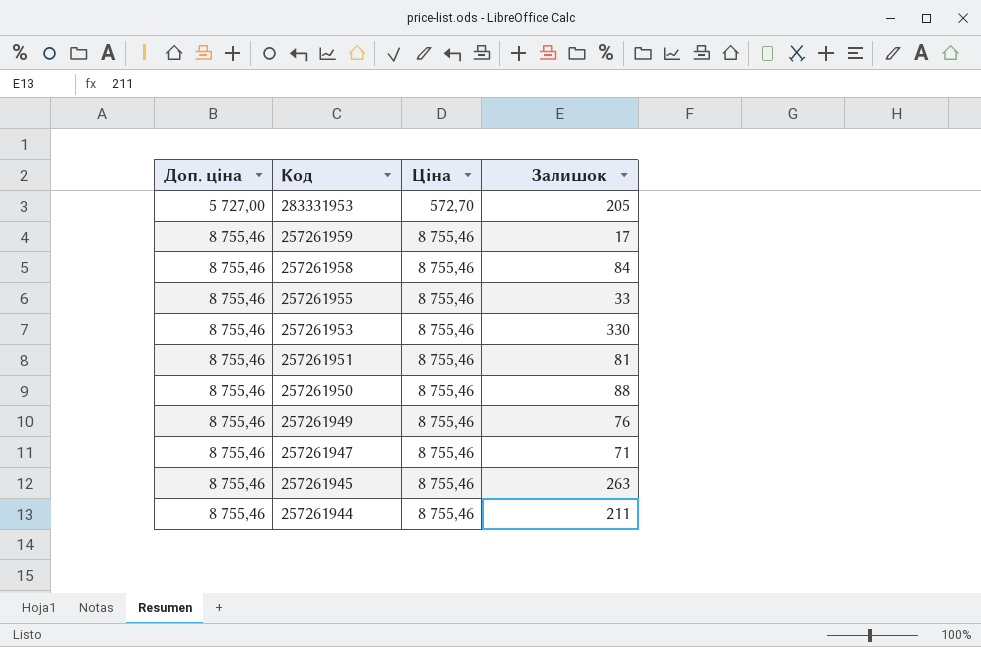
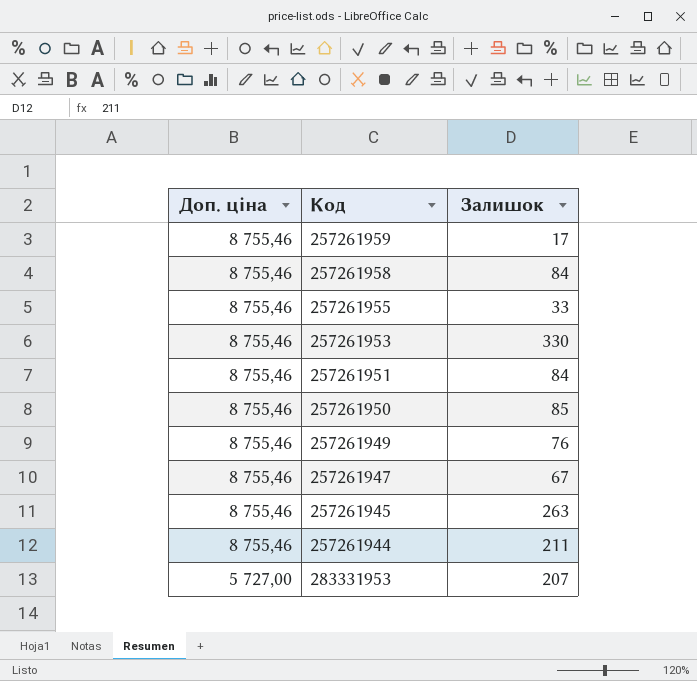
row order: Доп. ціна ascending -> Доп. ціна descending
column Ціна | position: 3 -> none
257261951 | Залишок: 81 -> 84
257261950 | Залишок: 88 -> 85
257261947 | Залишок: 71 -> 67
283331953 | Залишок: 205 -> 207

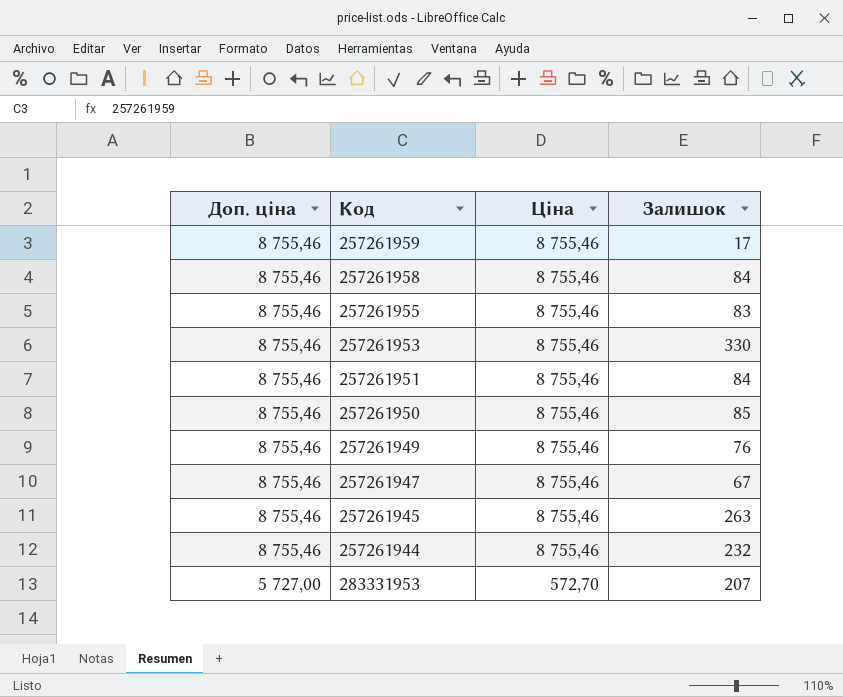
column Ціна | position: none -> 3
257261955 | Залишок: 33 -> 83
257261944 | Залишок: 211 -> 232

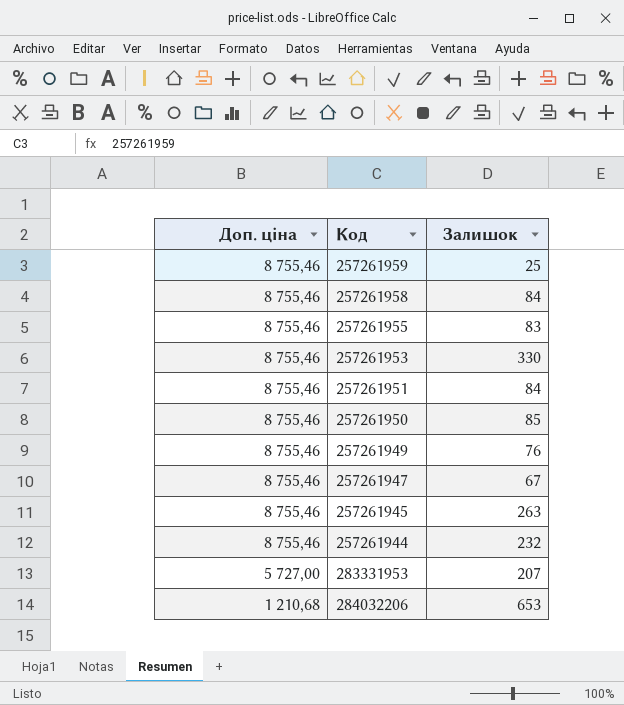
column Ціна | position: 3 -> none
257261959 | Залишок: 17 -> 25
row 284032206: none -> 1 210,68 | 653

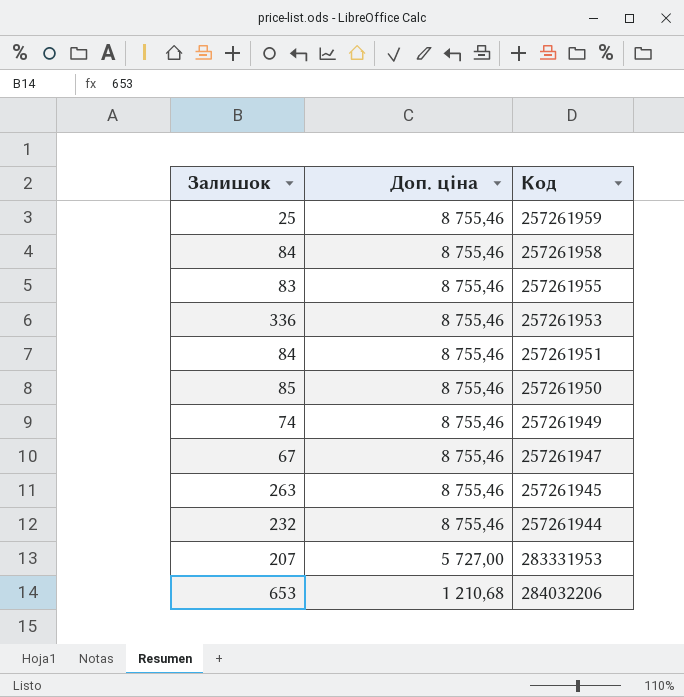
column Залишок | position: 3 -> 1
257261953 | Залишок: 330 -> 336
257261949 | Залишок: 76 -> 74

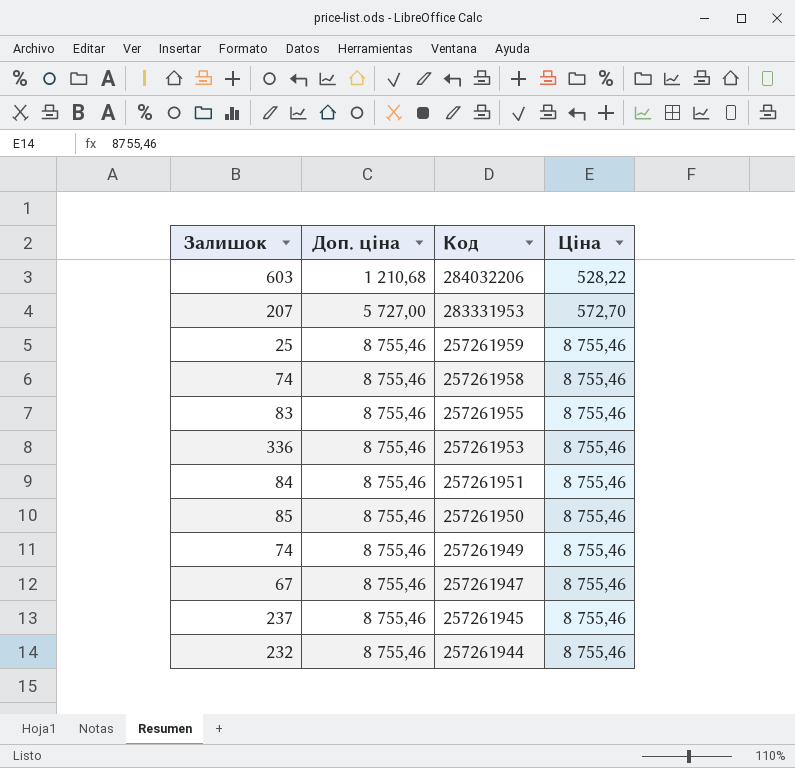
row order: Доп. ціна descending -> Доп. ціна ascending
column Ціна | position: none -> 4
284032206 | Залишок: 653 -> 603
257261958 | Залишок: 84 -> 74
257261945 | Залишок: 263 -> 237

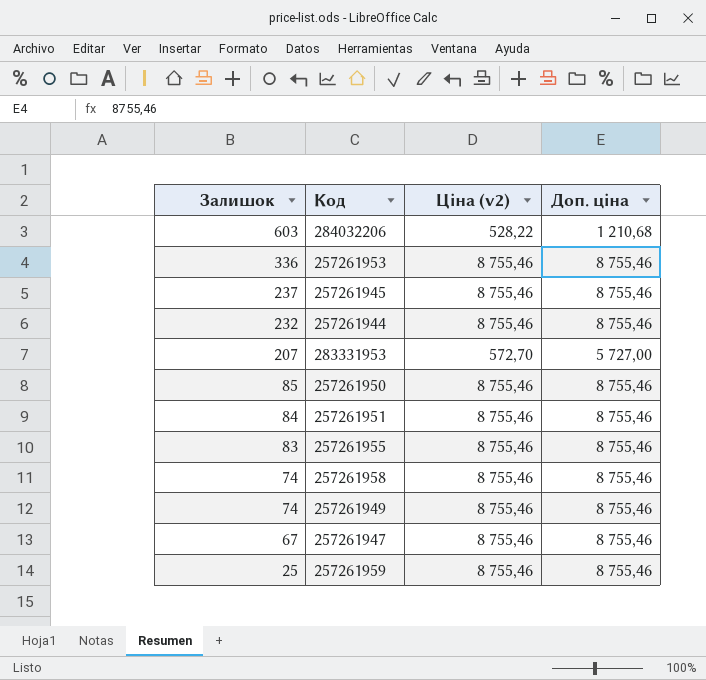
row order: Доп. ціна ascending -> Залишок descending
column name: Ціна -> Ціна (v2)
column Доп. ціна | position: 2 -> 4

